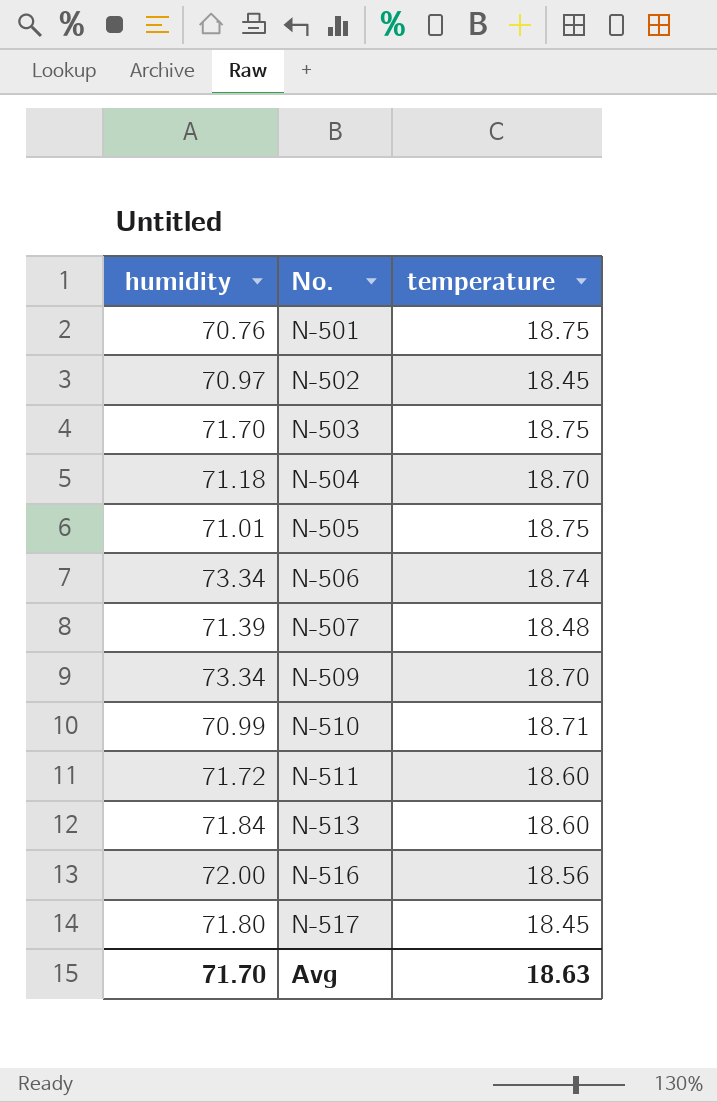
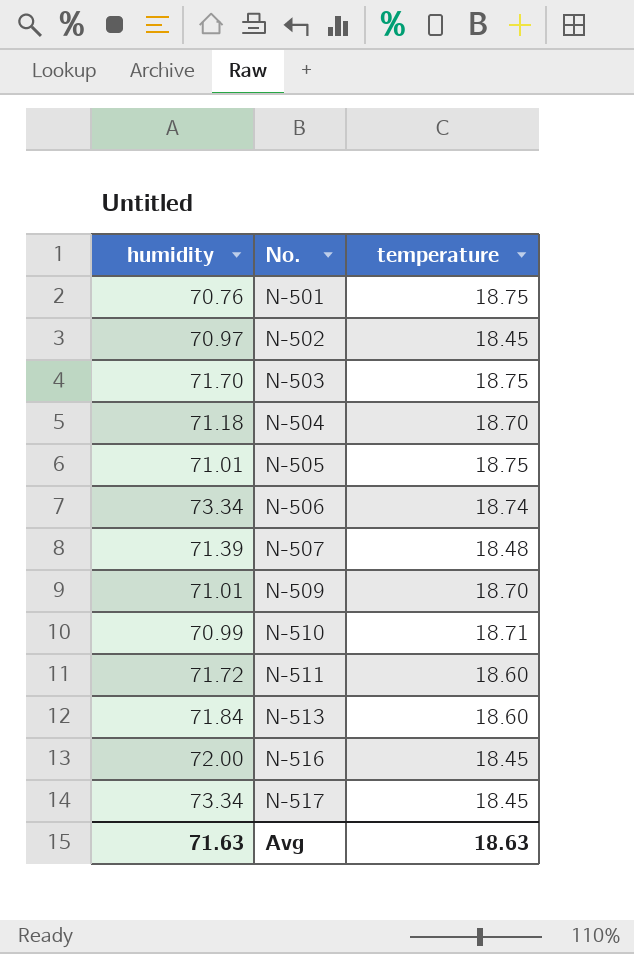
N-509 | humidity: 73.34 -> 71.01
N-516 | temperature: 18.56 -> 18.45
N-517 | humidity: 71.80 -> 73.34
Avg | humidity: 71.70 -> 71.63

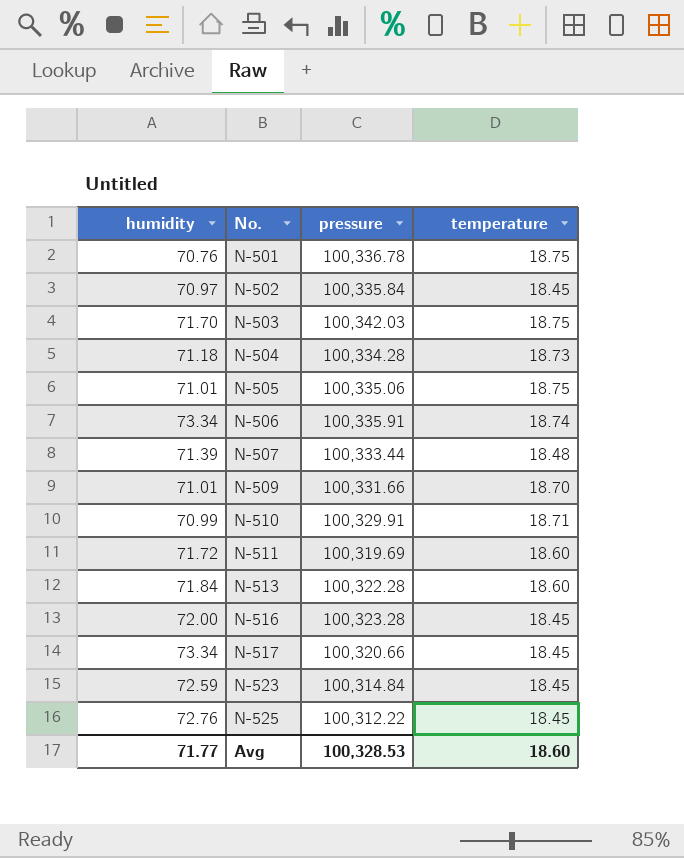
column pressure | position: none -> 3
N-504 | temperature: 18.70 -> 18.73
row N-523: none -> 72.59 | 100,314.84 | 18.45
row N-525: none -> 72.76 | 100,312.22 | 18.45
Avg | humidity: 71.63 -> 71.77
Avg | temperature: 18.63 -> 18.60

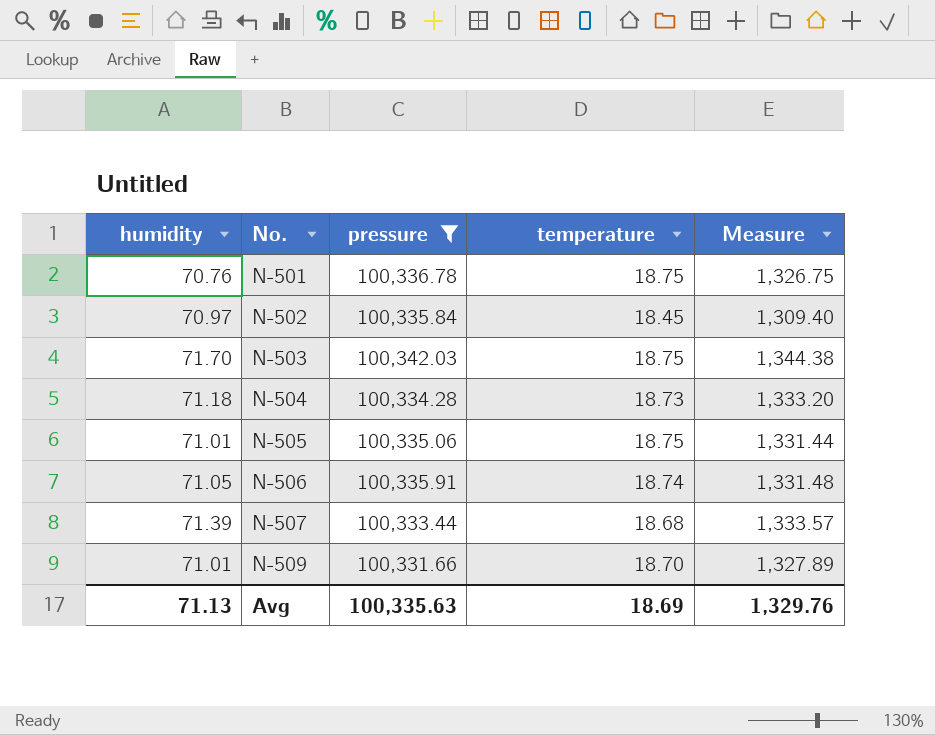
filter: none -> pressure >= 100,331.66
column Measure | formula: none -> [humidity] * [temperature]
N-506 | humidity: 73.34 -> 71.05
N-507 | temperature: 18.48 -> 18.68
Avg | humidity: 71.77 -> 71.13
Avg | pressure: 100,328.53 -> 100,335.63
Avg | temperature: 18.60 -> 18.69

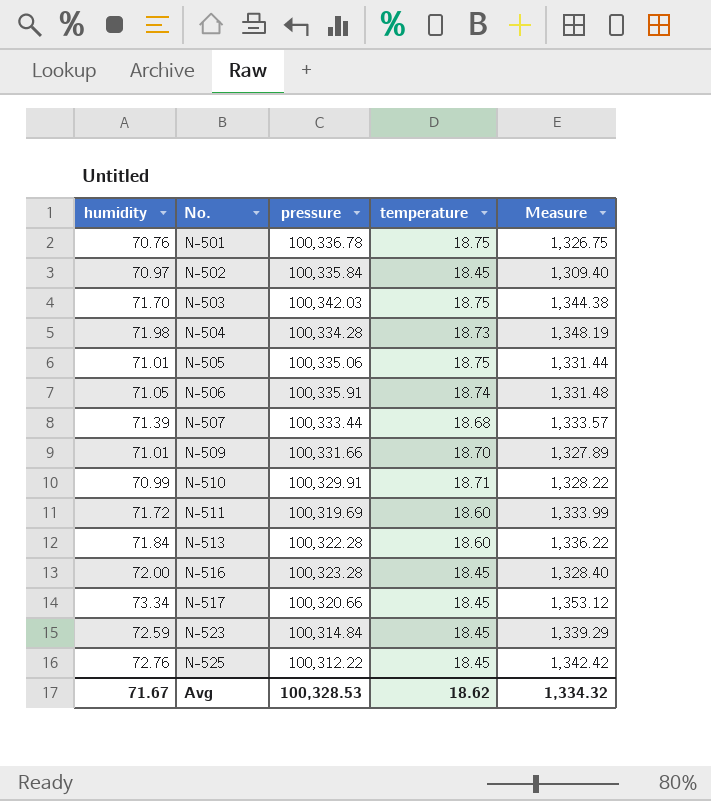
filter: pressure >= 100,331.66 -> none
N-504 | humidity: 71.18 -> 71.98
N-504 | Measure: 1,333.20 -> 1,348.19
Avg | humidity: 71.13 -> 71.67
Avg | pressure: 100,335.63 -> 100,328.53
Avg | temperature: 18.69 -> 18.62
Avg | Measure: 1,329.76 -> 1,334.32

